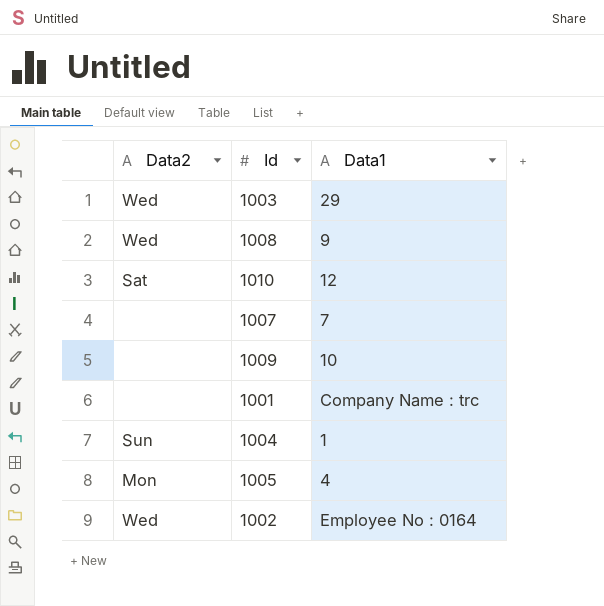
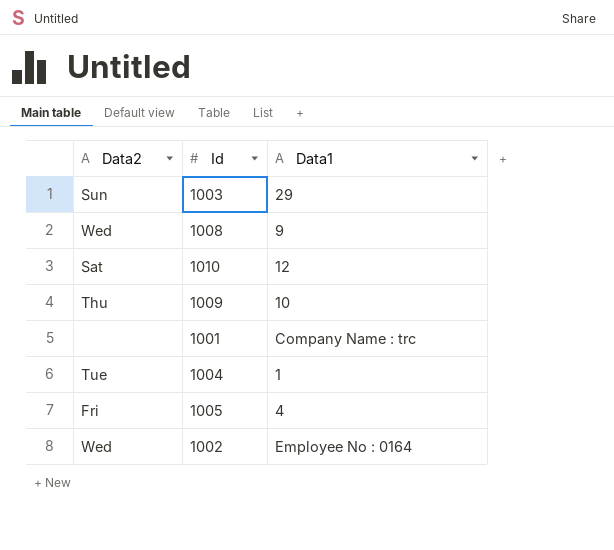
row 1007: none | 7 -> none
1003 | Data2: Wed -> Sun
1009 | Data2: none -> Thu
1004 | Data2: Sun -> Tue
1005 | Data2: Mon -> Fri

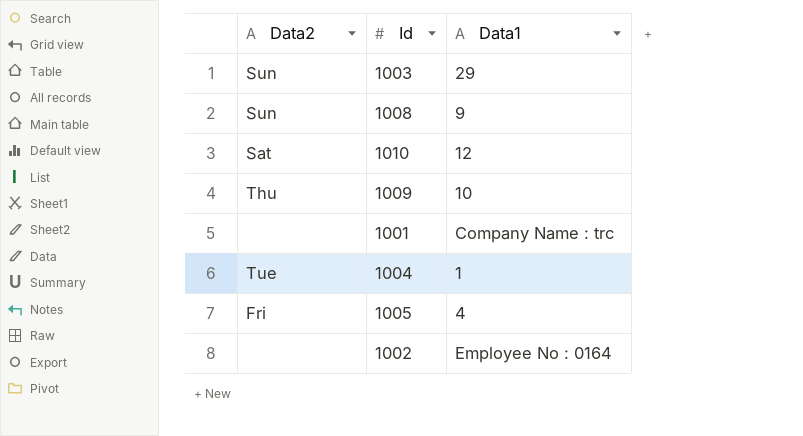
1008 | Data2: Wed -> Sun
1002 | Data2: Wed -> none

